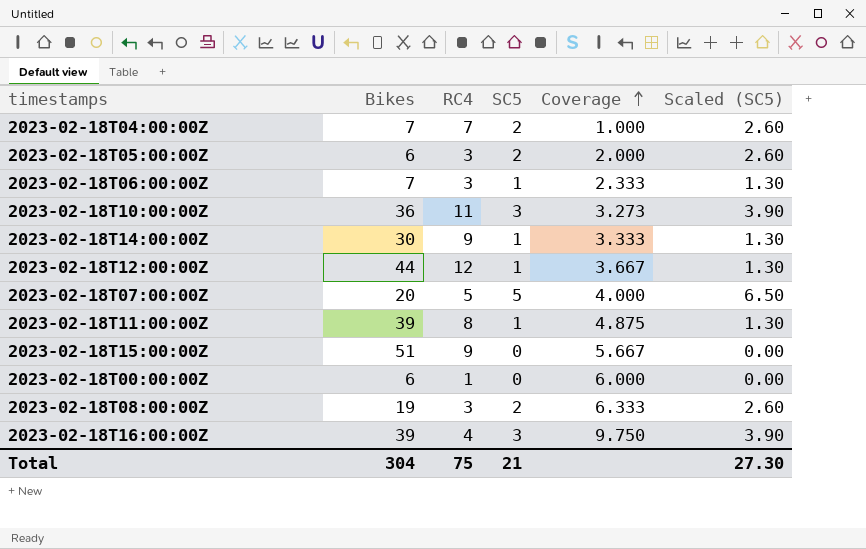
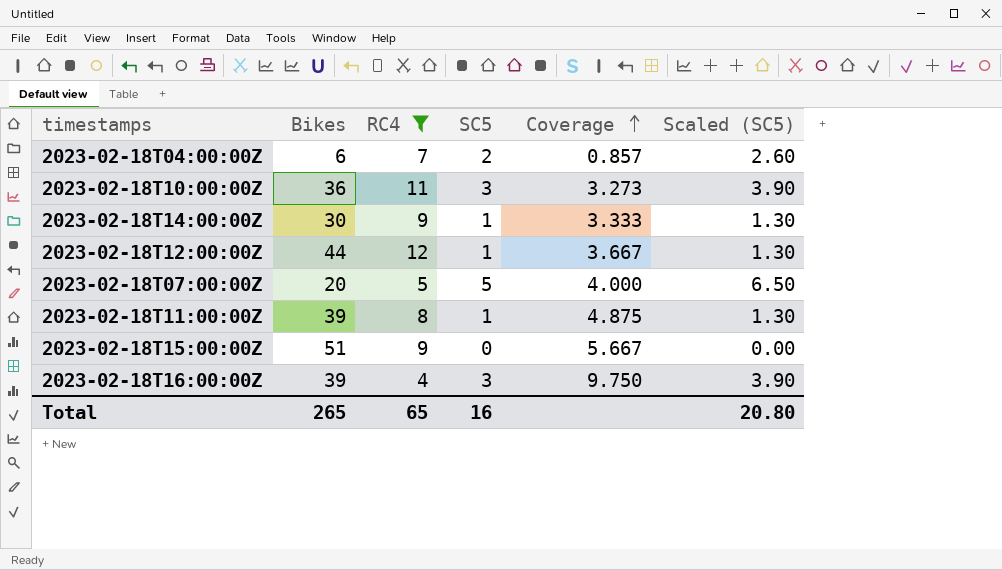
filter: none -> RC4 >= 4
2023-02-18T04:00:00Z | Bikes: 7 -> 6
2023-02-18T04:00:00Z | Coverage: 1.000 -> 0.857
Total | Bikes: 304 -> 265
Total | RC4: 75 -> 65
Total | SC5: 21 -> 16
Total | Scaled (SC5): 27.30 -> 20.80

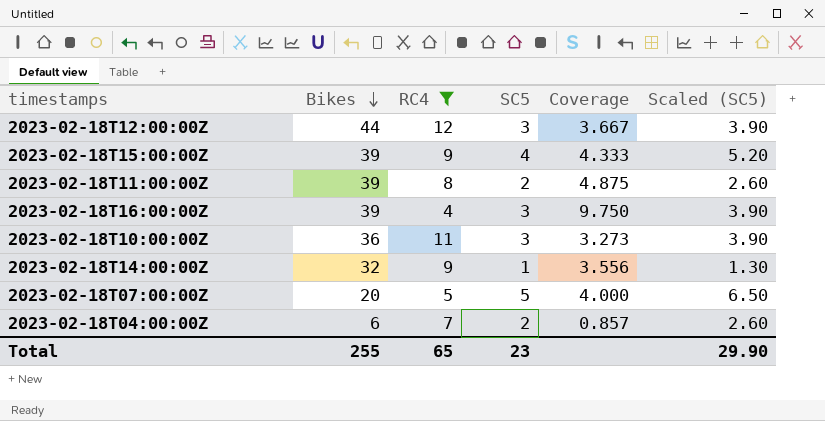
row order: Coverage ascending -> Bikes descending
2023-02-18T12:00:00Z | SC5: 1 -> 3
2023-02-18T12:00:00Z | Scaled (SC5): 1.30 -> 3.90
2023-02-18T15:00:00Z | Bikes: 51 -> 39
2023-02-18T15:00:00Z | SC5: 0 -> 4
2023-02-18T15:00:00Z | Coverage: 5.667 -> 4.333
2023-02-18T15:00:00Z | Scaled (SC5): 0.00 -> 5.20
2023-02-18T11:00:00Z | SC5: 1 -> 2
2023-02-18T11:00:00Z | Scaled (SC5): 1.30 -> 2.60
2023-02-18T14:00:00Z | Bikes: 30 -> 32
2023-02-18T14:00:00Z | Coverage: 3.333 -> 3.556
Total | Bikes: 265 -> 255
Total | SC5: 16 -> 23
Total | Scaled (SC5): 20.80 -> 29.90

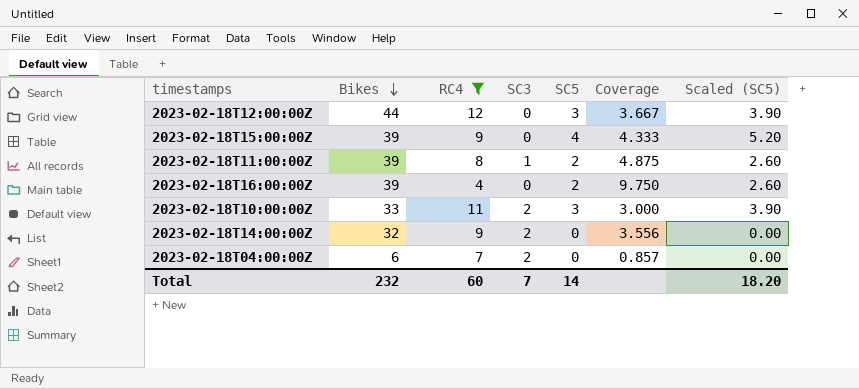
column SC3 | position: none -> 4
row 2023-02-18T07:00:00Z: 20 | 5 | 5 | 4.000 | 6.50 -> none
2023-02-18T16:00:00Z | SC5: 3 -> 2
2023-02-18T16:00:00Z | Scaled (SC5): 3.90 -> 2.60
2023-02-18T10:00:00Z | Bikes: 36 -> 33
2023-02-18T10:00:00Z | Coverage: 3.273 -> 3.000
2023-02-18T14:00:00Z | SC5: 1 -> 0
2023-02-18T14:00:00Z | Scaled (SC5): 1.30 -> 0.00
2023-02-18T04:00:00Z | SC5: 2 -> 0
2023-02-18T04:00:00Z | Scaled (SC5): 2.60 -> 0.00
Total | Bikes: 255 -> 232
Total | RC4: 65 -> 60
Total | SC5: 23 -> 14
Total | Scaled (SC5): 29.90 -> 18.20

